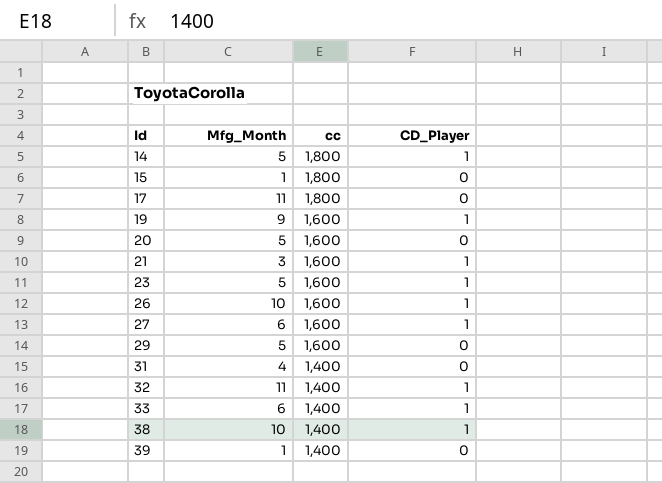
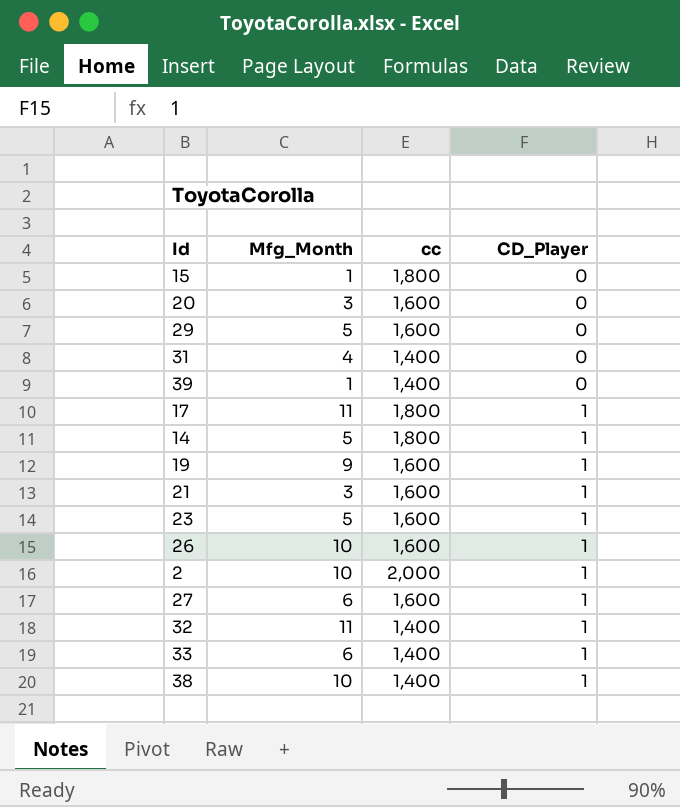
row order: Id ascending -> CD_Player ascending
20 | Mfg_Month: 5 -> 3
17 | CD_Player: 0 -> 1
row 2: none -> 10 | 2,000 | 1

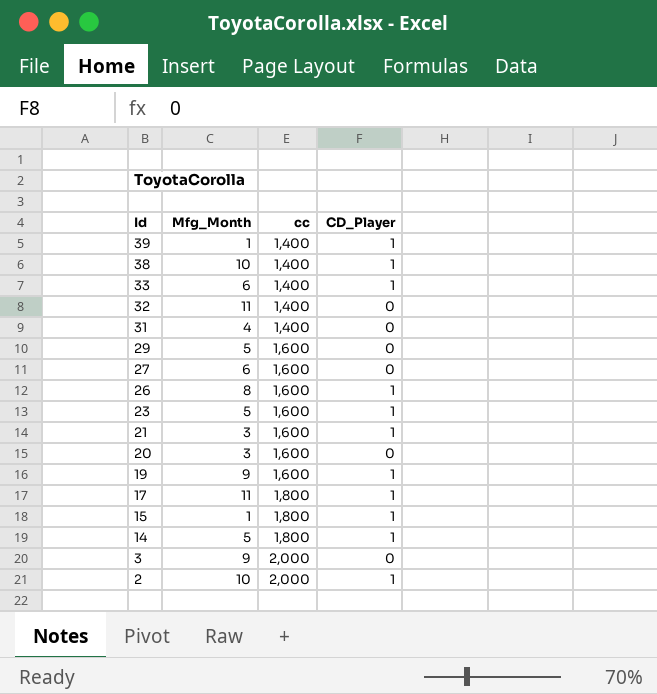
row order: CD_Player ascending -> Id descending
39 | CD_Player: 0 -> 1
32 | CD_Player: 1 -> 0
27 | CD_Player: 1 -> 0
26 | Mfg_Month: 10 -> 8
15 | CD_Player: 0 -> 1
row 3: none -> 9 | 2,000 | 0

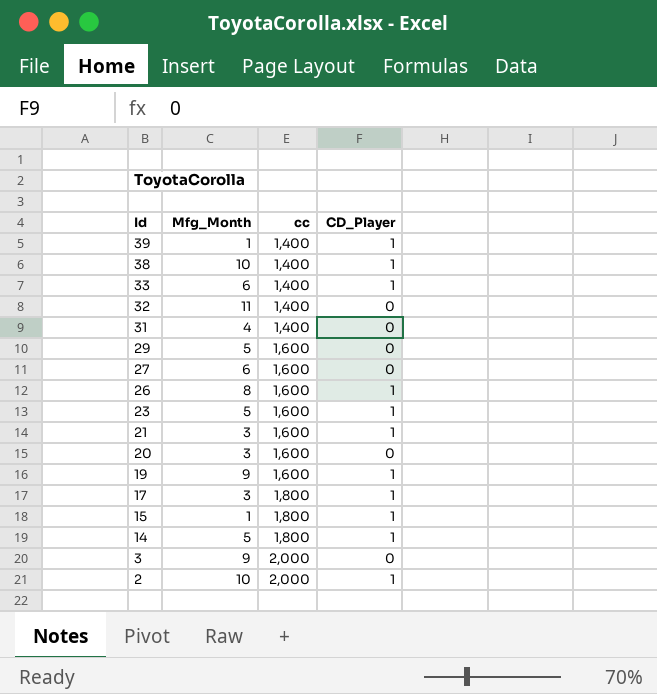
17 | Mfg_Month: 11 -> 3

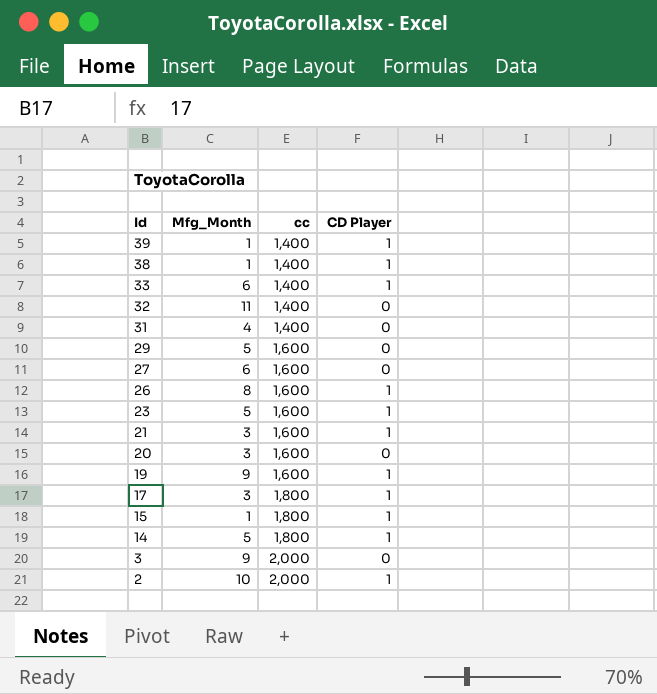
column name: CD_Player -> CD Player
38 | Mfg_Month: 10 -> 1

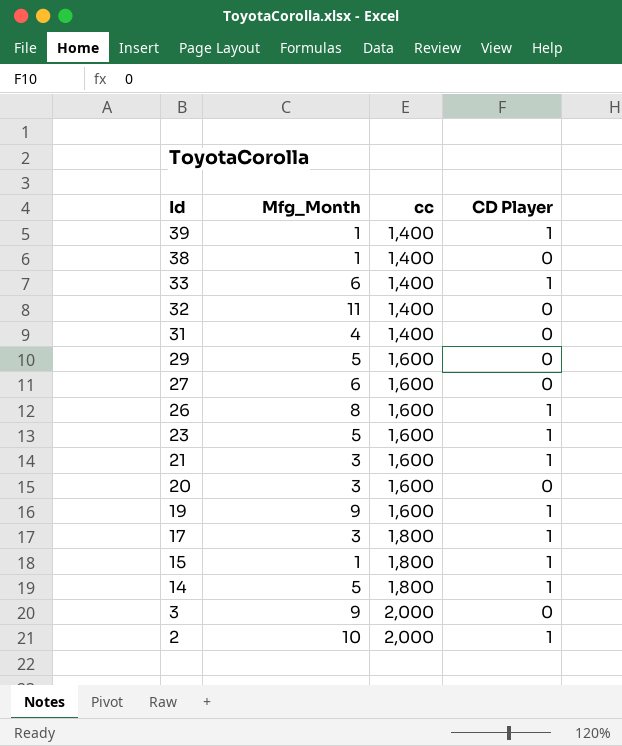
38 | CD Player: 1 -> 0

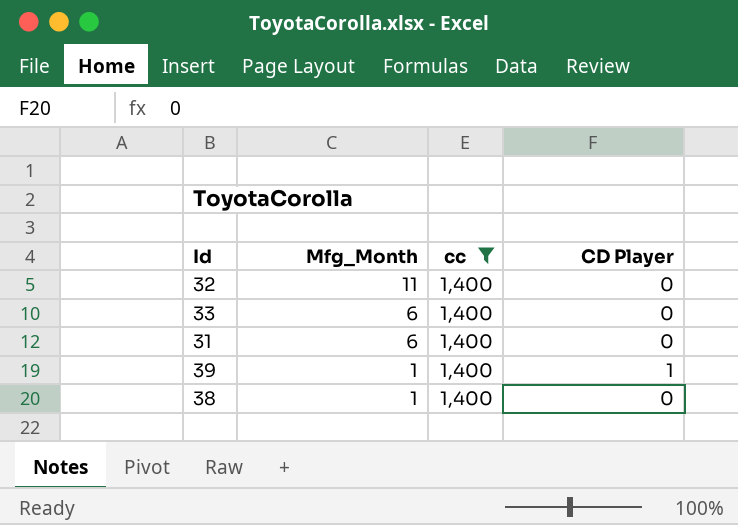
filter: none -> cc = 1,400
row order: Id descending -> Mfg_Month descending
33 | CD Player: 1 -> 0
31 | Mfg_Month: 4 -> 6

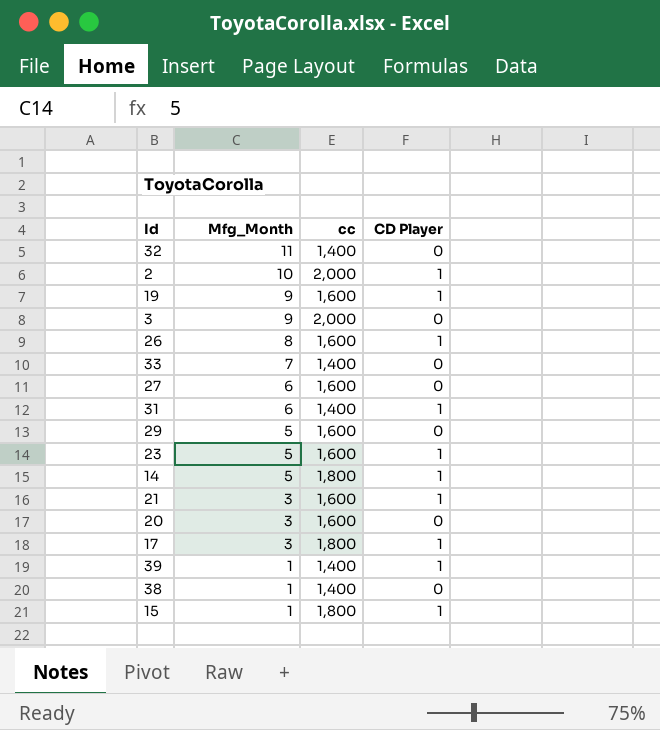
filter: cc = 1,400 -> none
33 | Mfg_Month: 6 -> 7
31 | CD Player: 0 -> 1

